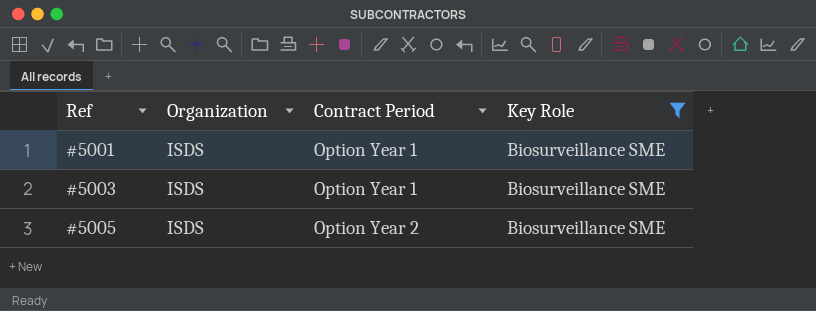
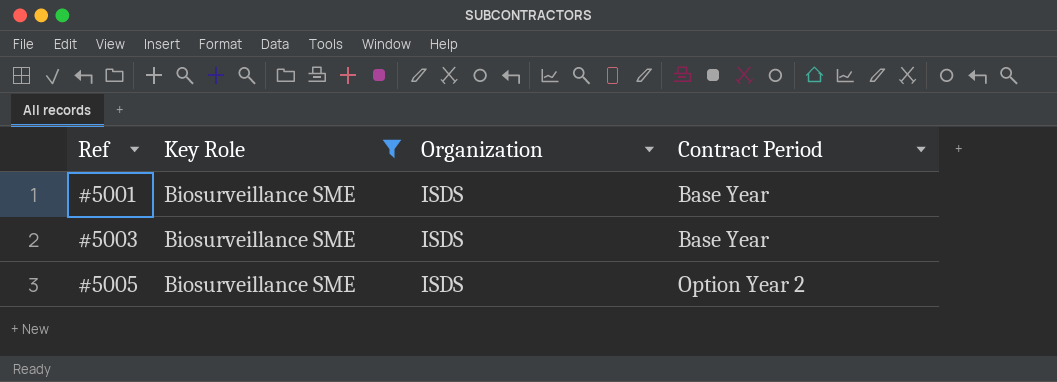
column Key Role | position: 4 -> 2
#5001 | Contract Period: Option Year 1 -> Base Year
#5003 | Contract Period: Option Year 1 -> Base Year

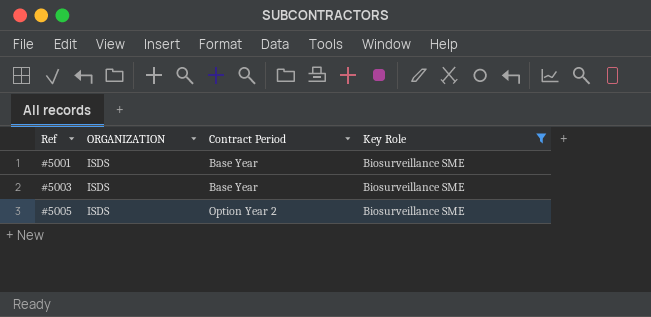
column name: Organization -> ORGANIZATION
column Key Role | position: 2 -> 4

